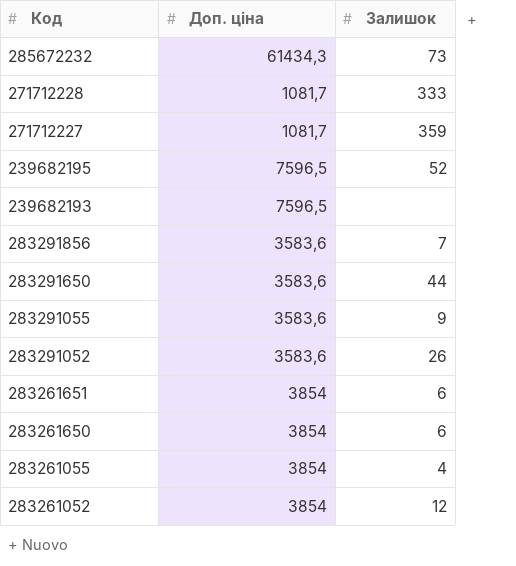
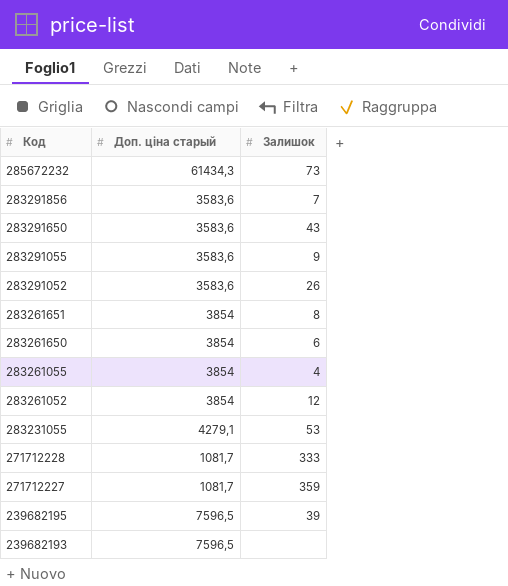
row order: none -> Код descending
column name: Доп. ціна -> Доп. ціна старый
283291650 | Залишок: 44 -> 43
283261651 | Залишок: 6 -> 8
row 283231055: none -> 4279,1 | 53
239682195 | Залишок: 52 -> 39

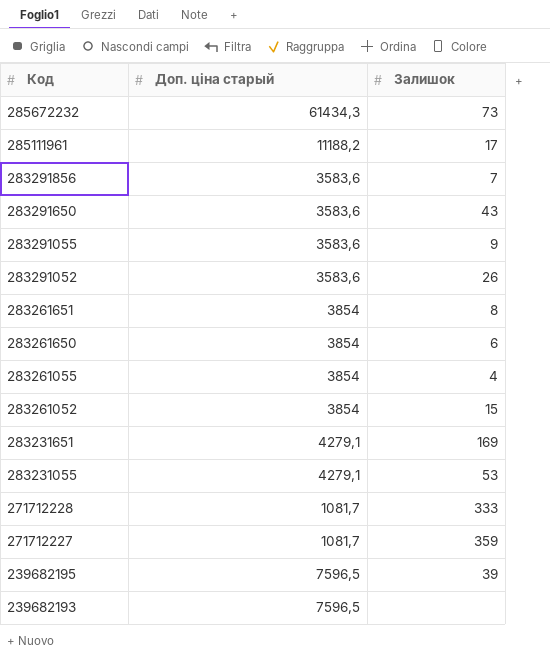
row 285111961: none -> 11188,2 | 17
283261052 | Залишок: 12 -> 15
row 283231651: none -> 4279,1 | 169

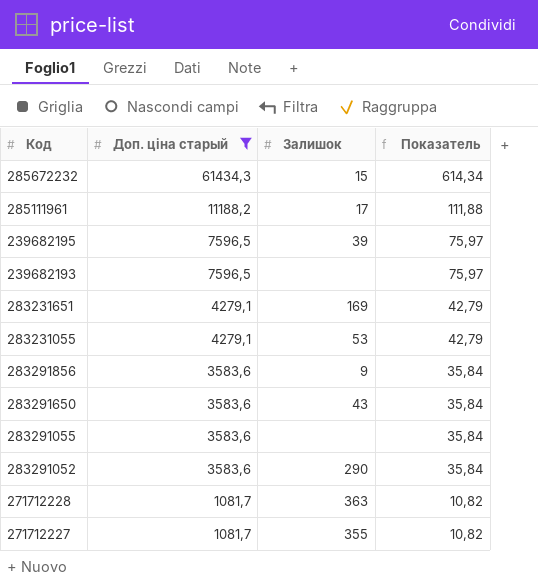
filter: none -> Доп. ціна старый != 3854
row order: Код descending -> Доп. ціна старый descending
column Показатель | formula: none -> [Доп. ціна старый] * 0,01
285672232 | Залишок: 73 -> 15
283291856 | Залишок: 7 -> 9
283291055 | Залишок: 9 -> none
283291052 | Залишок: 26 -> 290
271712228 | Залишок: 333 -> 363
271712227 | Залишок: 359 -> 355

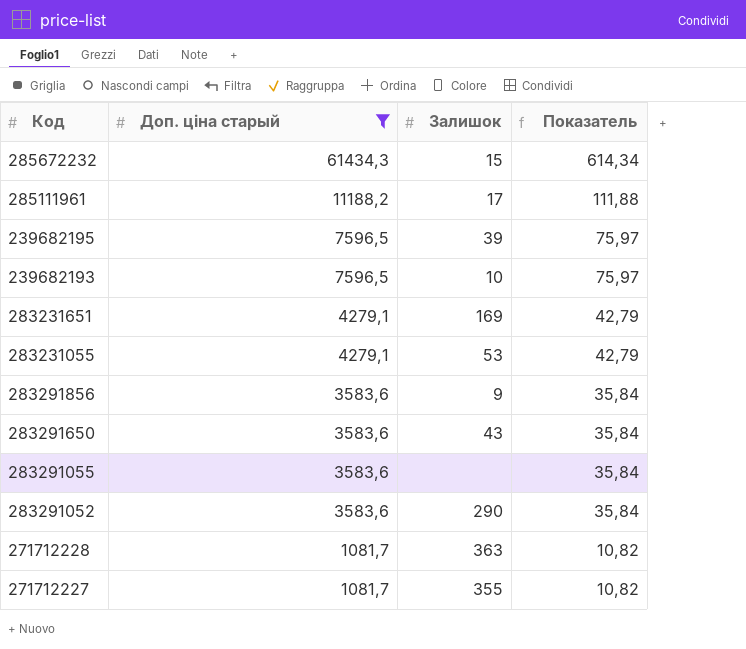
239682193 | Залишок: none -> 10

